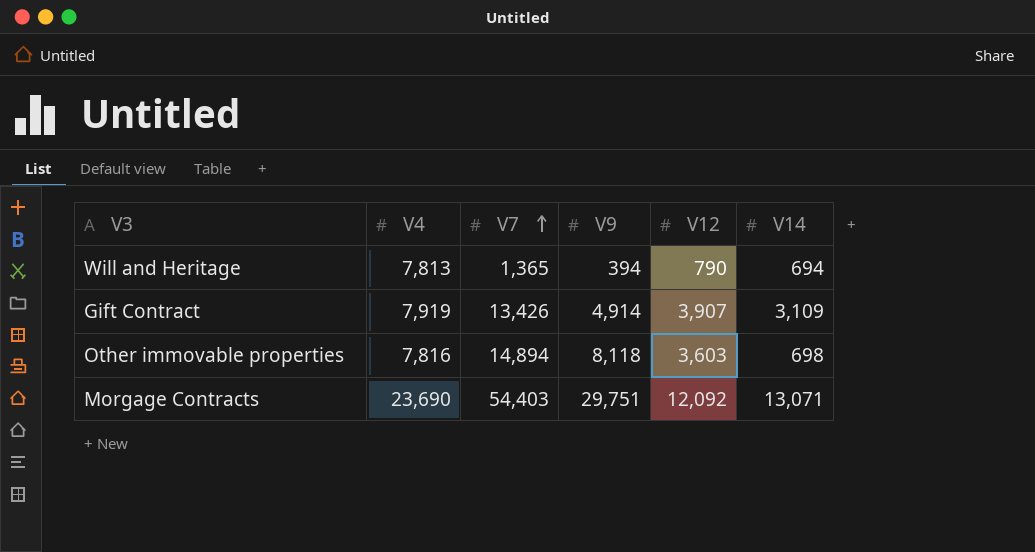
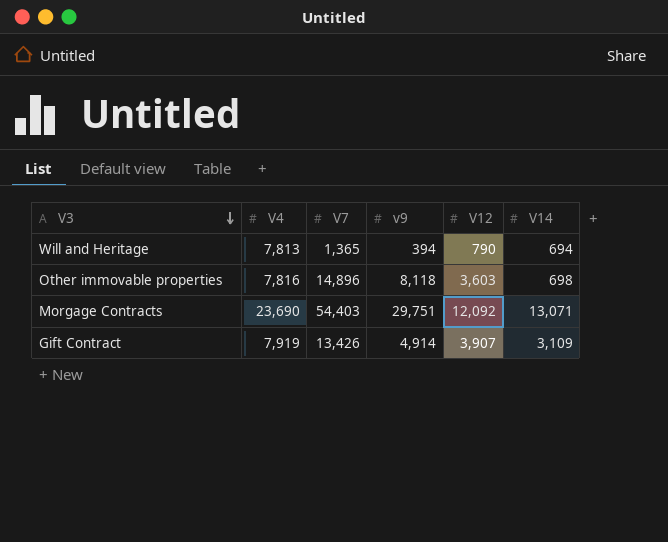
row order: V7 ascending -> V3 descending
column name: V9 -> v9
Other immovable properties | V7: 14,894 -> 14,896

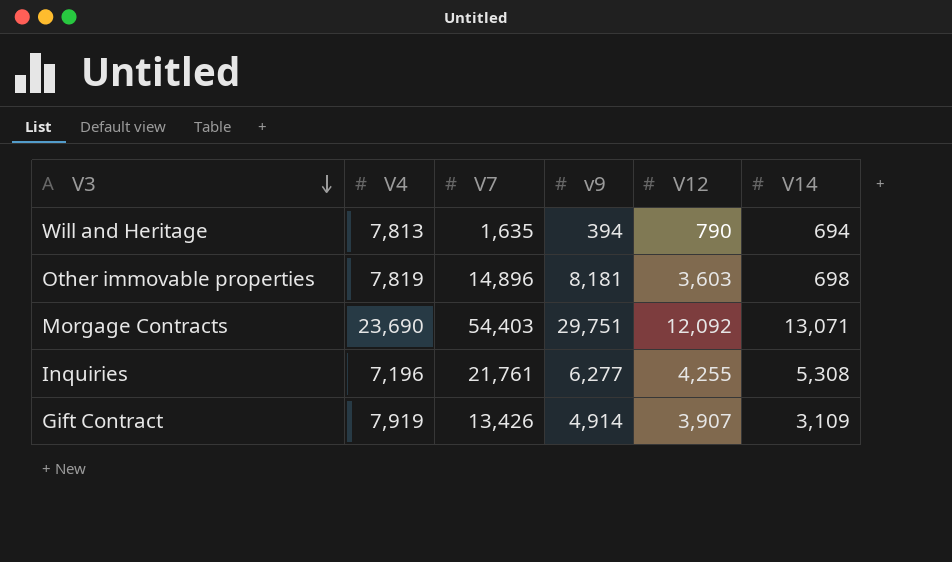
Will and Heritage | V7: 1,365 -> 1,635
Other immovable properties | V4: 7,816 -> 7,819
Other immovable properties | v9: 8,118 -> 8,181
row Inquiries: none -> 7,196 | 21,761 | 6,277 | 4,255 | 5,308

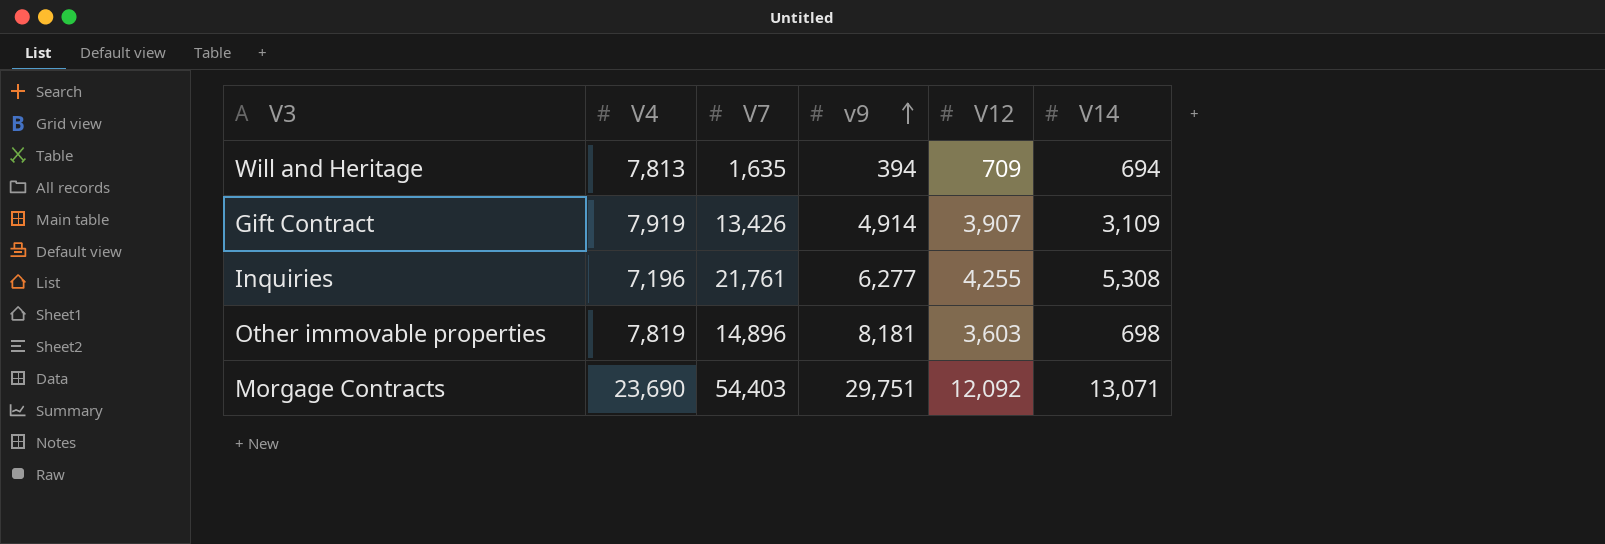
row order: V3 descending -> v9 ascending
Will and Heritage | V12: 790 -> 709

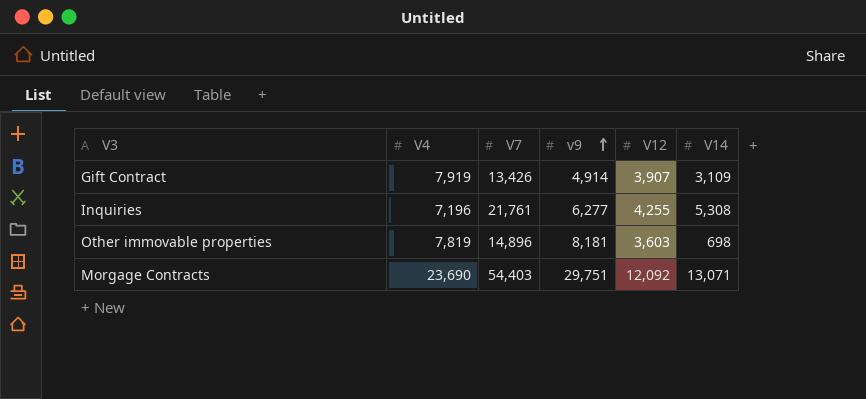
row Will and Heritage: 7,813 | 1,635 | 394 | 709 | 694 -> none

